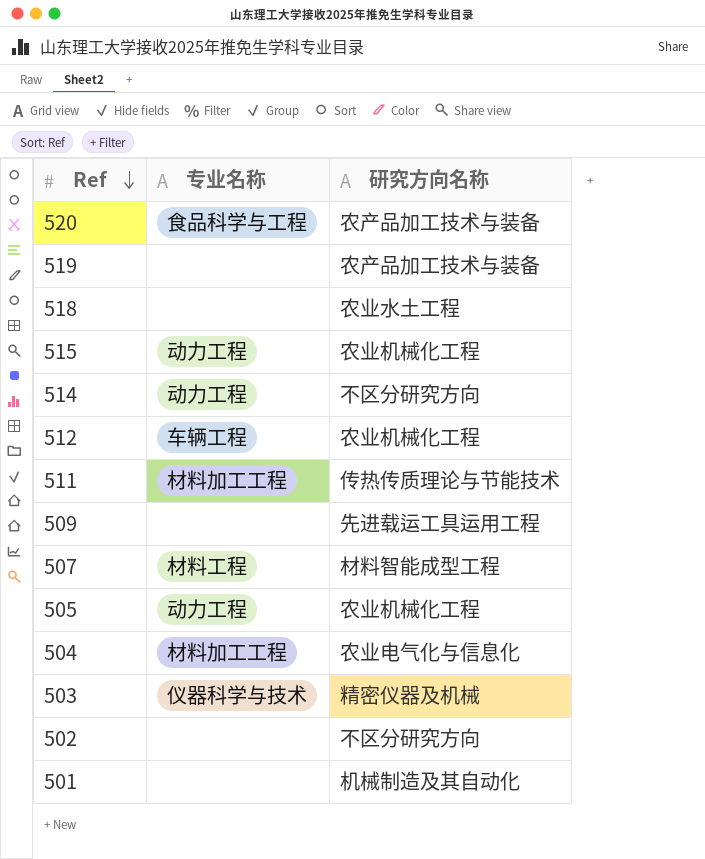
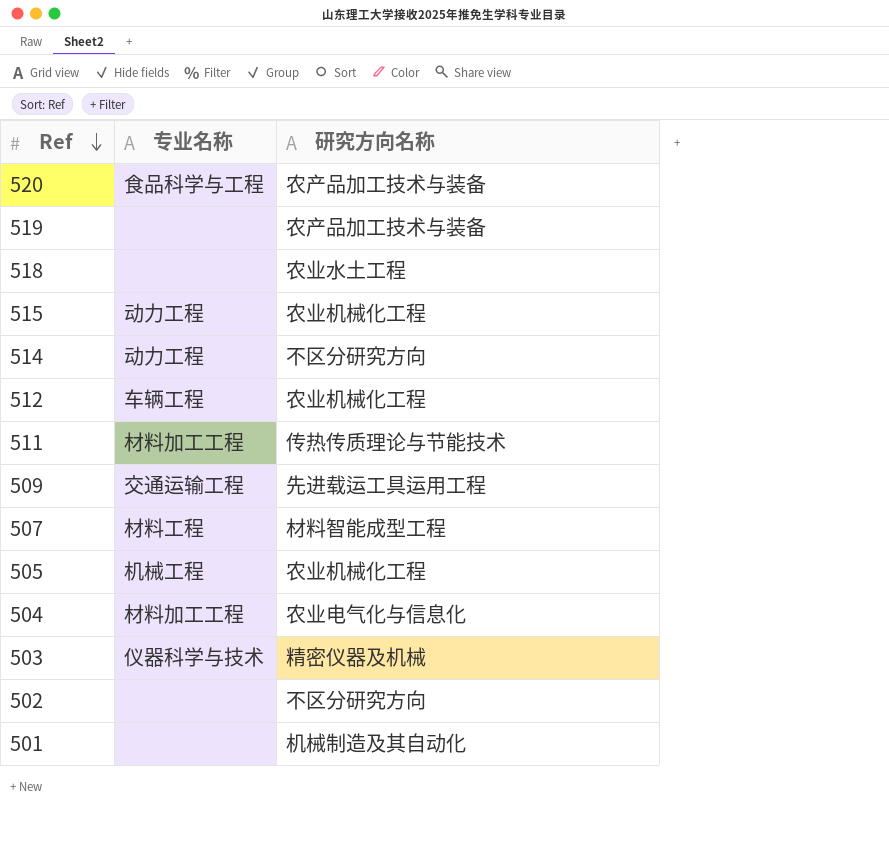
509 | 专业名称: none -> 交通运输工程
505 | 专业名称: 动力工程 -> 机械工程

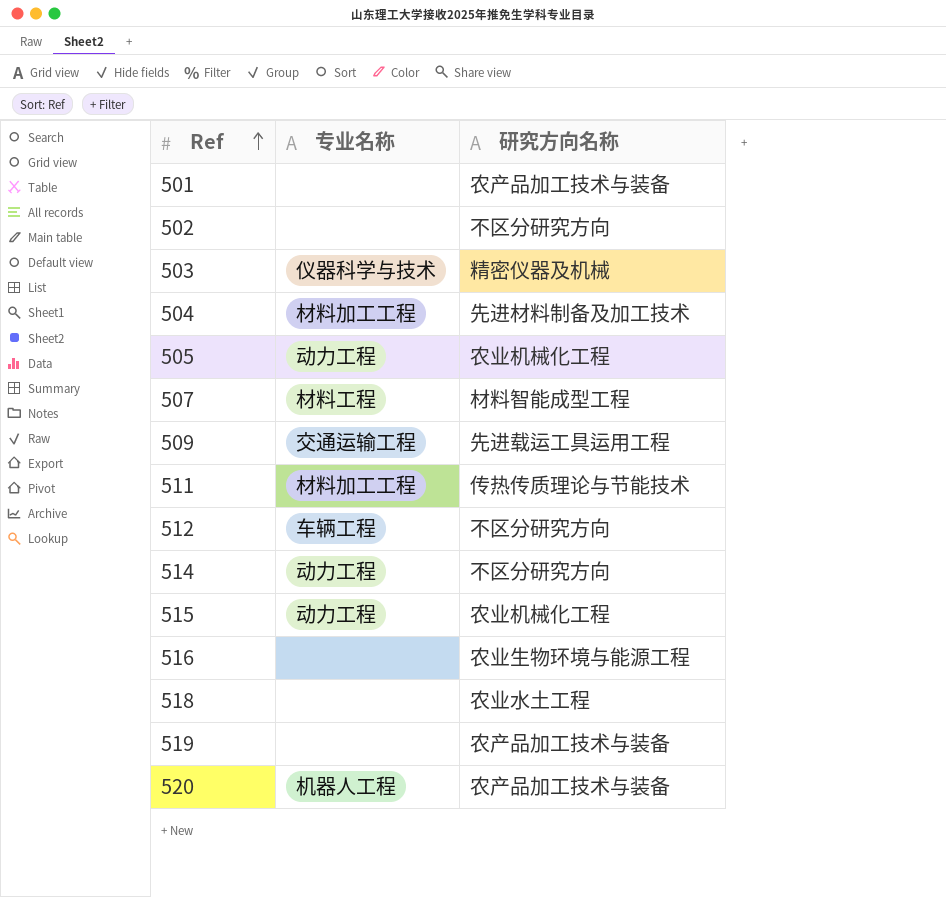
row order: Ref descending -> Ref ascending
501 | 研究方向名称: 机械制造及其自动化 -> 农产品加工技术与装备
504 | 研究方向名称: 农业电气化与信息化 -> 先进材料制备及加工技术
505 | 专业名称: 机械工程 -> 动力工程
512 | 研究方向名称: 农业机械化工程 -> 不区分研究方向
row 516: none -> none | 农业生物环境与能源工程
520 | 专业名称: 食品科学与工程 -> 机器人工程

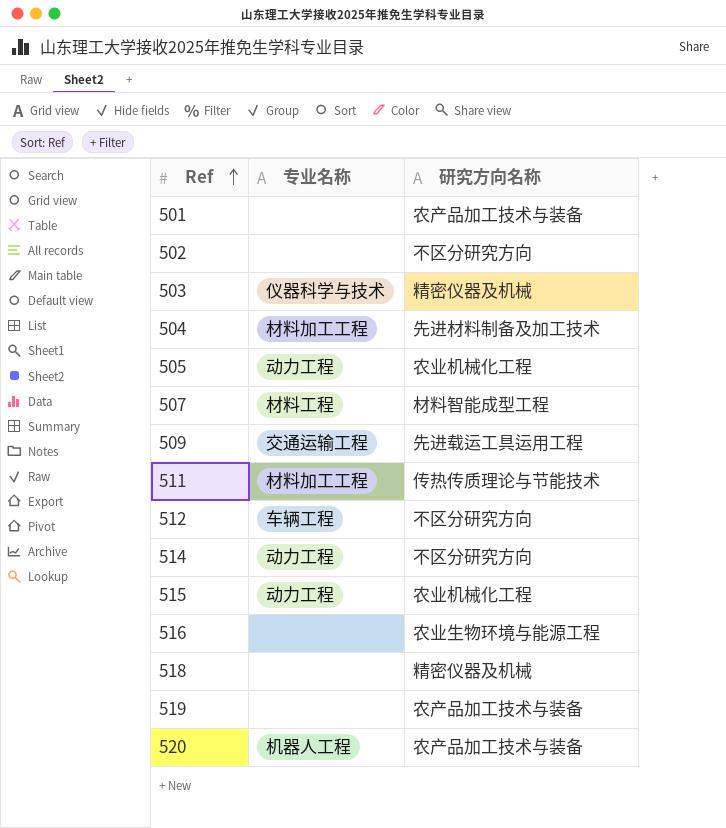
518 | 研究方向名称: 农业水土工程 -> 精密仪器及机械

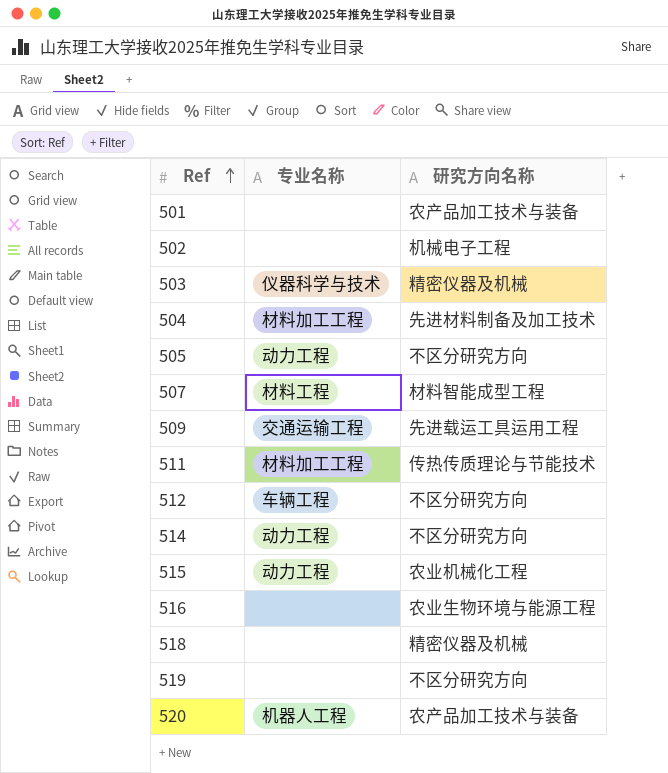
502 | 研究方向名称: 不区分研究方向 -> 机械电子工程
505 | 研究方向名称: 农业机械化工程 -> 不区分研究方向
519 | 研究方向名称: 农产品加工技术与装备 -> 不区分研究方向

